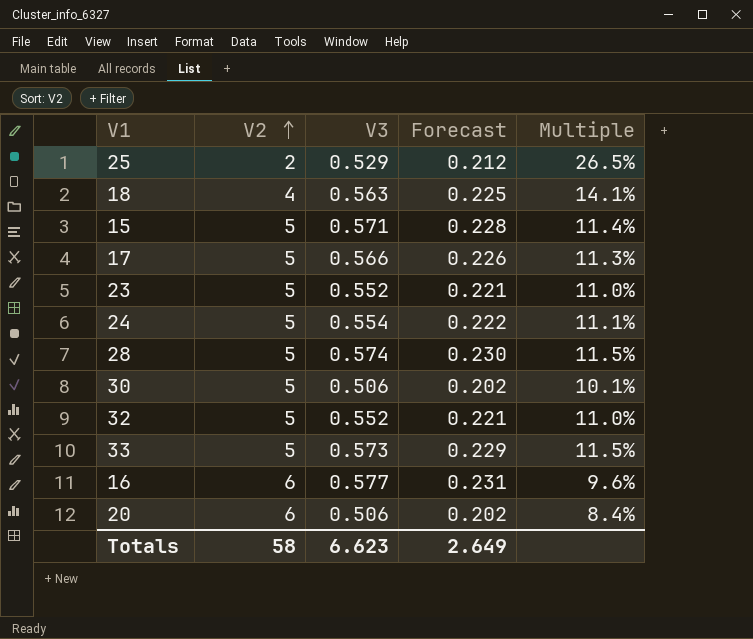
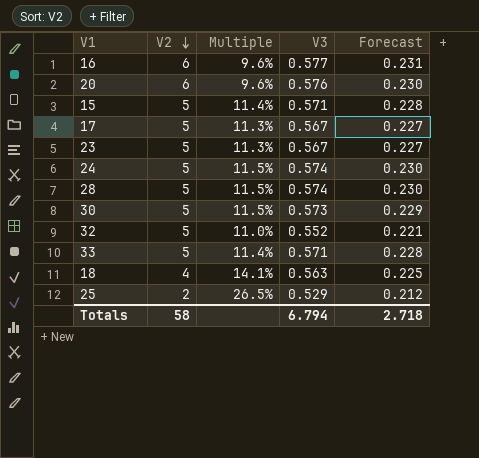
row order: V2 ascending -> V2 descending
column Multiple | position: 5 -> 3
20 | Multiple: 8.4% -> 9.6%
20 | V3: 0.506 -> 0.576
20 | Forecast: 0.202 -> 0.230
17 | V3: 0.566 -> 0.567
17 | Forecast: 0.226 -> 0.227
23 | Multiple: 11.0% -> 11.3%
23 | V3: 0.552 -> 0.567
23 | Forecast: 0.221 -> 0.227
24 | Multiple: 11.1% -> 11.5%
24 | V3: 0.554 -> 0.574
24 | Forecast: 0.222 -> 0.230
30 | Multiple: 10.1% -> 11.5%
30 | V3: 0.506 -> 0.573
30 | Forecast: 0.202 -> 0.229
33 | Multiple: 11.5% -> 11.4%
33 | V3: 0.573 -> 0.571
33 | Forecast: 0.229 -> 0.228
Totals | V3: 6.623 -> 6.794
Totals | Forecast: 2.649 -> 2.718

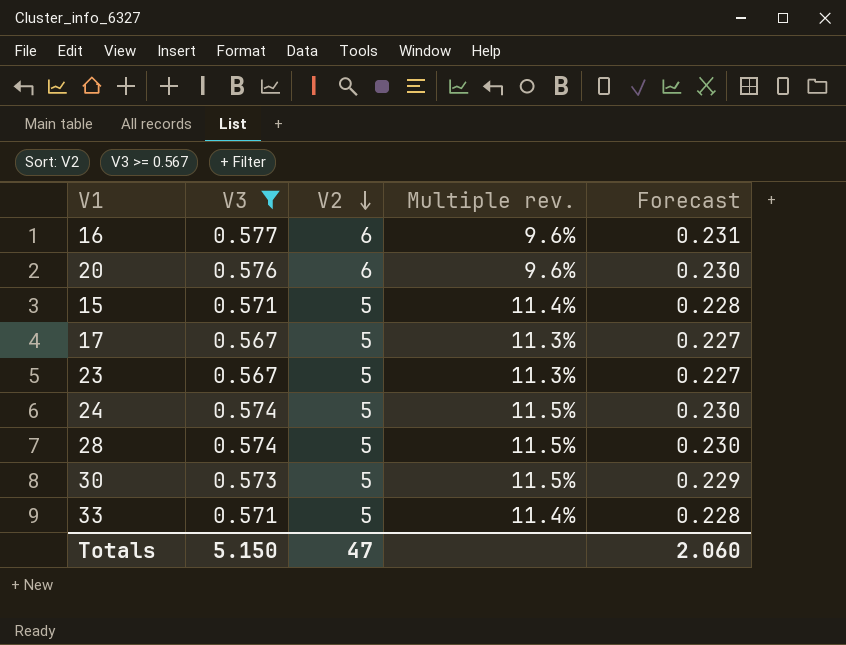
filter: none -> V3 >= 0.567
column V3 | position: 4 -> 2
column name: Multiple -> Multiple rev.
Totals | V3: 6.794 -> 5.150
Totals | V2: 58 -> 47
Totals | Forecast: 2.718 -> 2.060

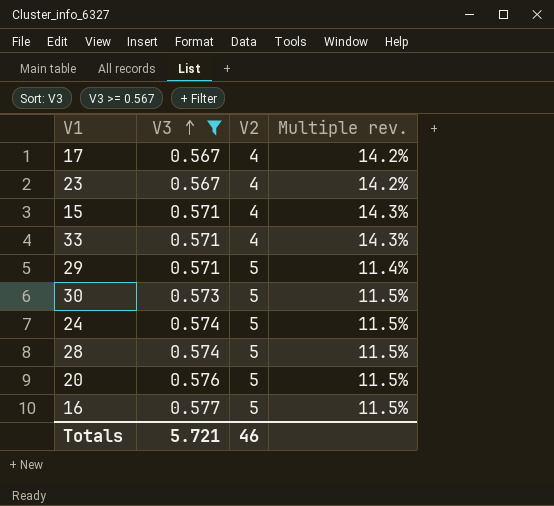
row order: V2 descending -> V3 ascending
column Forecast | formula: [V3] * 0.4 -> none
17 | V2: 5 -> 4
17 | Multiple rev.: 11.3% -> 14.2%
23 | V2: 5 -> 4
23 | Multiple rev.: 11.3% -> 14.2%
15 | V2: 5 -> 4
15 | Multiple rev.: 11.4% -> 14.3%
33 | V2: 5 -> 4
33 | Multiple rev.: 11.4% -> 14.3%
row 29: none -> 0.571 | 5 | 11.4%
20 | V2: 6 -> 5
20 | Multiple rev.: 9.6% -> 11.5%
16 | V2: 6 -> 5
16 | Multiple rev.: 9.6% -> 11.5%
Totals | V3: 5.150 -> 5.721
Totals | V2: 47 -> 46

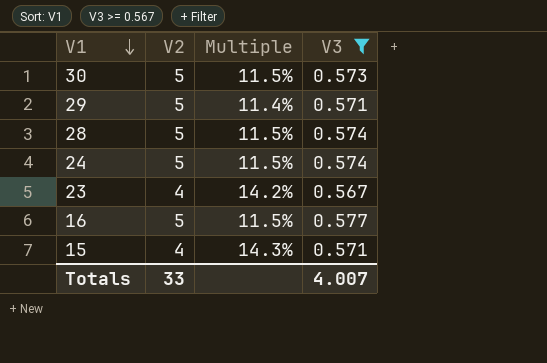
row order: V3 ascending -> V1 descending
column name: Multiple rev. -> Multiple
column V3 | position: 2 -> 4
row 17: 0.567 | 4 | 14.2% -> none
row 33: 0.571 | 4 | 14.3% -> none
row 20: 0.576 | 5 | 11.5% -> none
Totals | V2: 46 -> 33
Totals | V3: 5.721 -> 4.007

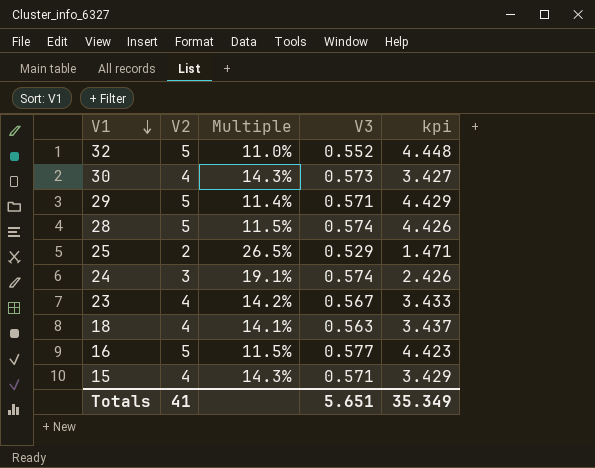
filter: V3 >= 0.567 -> none
column kpi | formula: none -> [V2] - [V3]
30 | V2: 5 -> 4
30 | Multiple: 11.5% -> 14.3%
24 | V2: 5 -> 3
24 | Multiple: 11.5% -> 19.1%
Totals | V2: 33 -> 41
Totals | V3: 4.007 -> 5.651

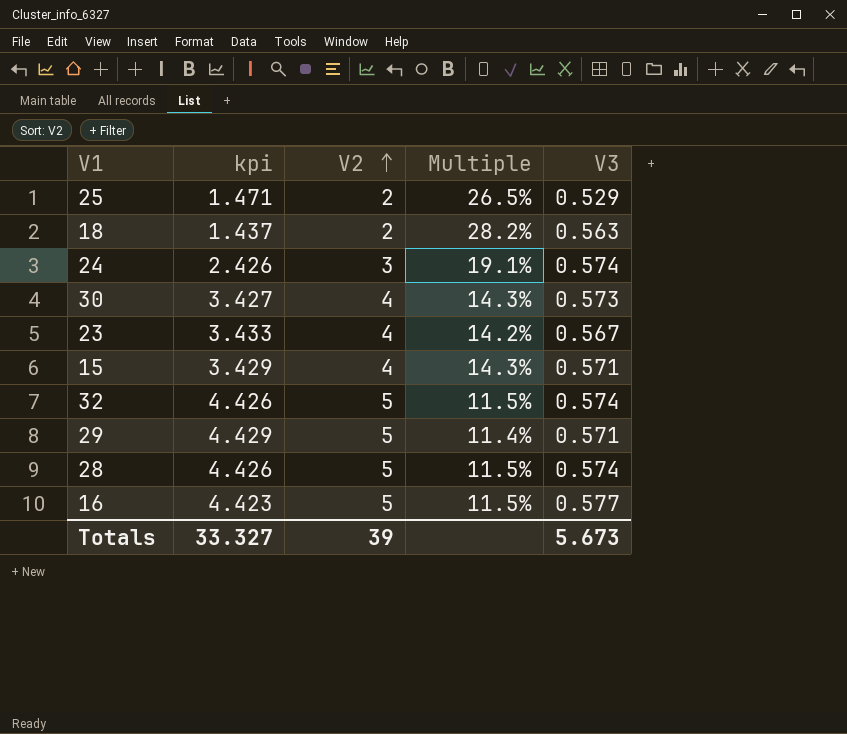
row order: V1 descending -> V2 ascending
column kpi | position: 5 -> 2
18 | kpi: 3.437 -> 1.437
18 | V2: 4 -> 2
18 | Multiple: 14.1% -> 28.2%
32 | kpi: 4.448 -> 4.426
32 | Multiple: 11.0% -> 11.5%
32 | V3: 0.552 -> 0.574
Totals | kpi: 35.349 -> 33.327
Totals | V2: 41 -> 39
Totals | V3: 5.651 -> 5.673

